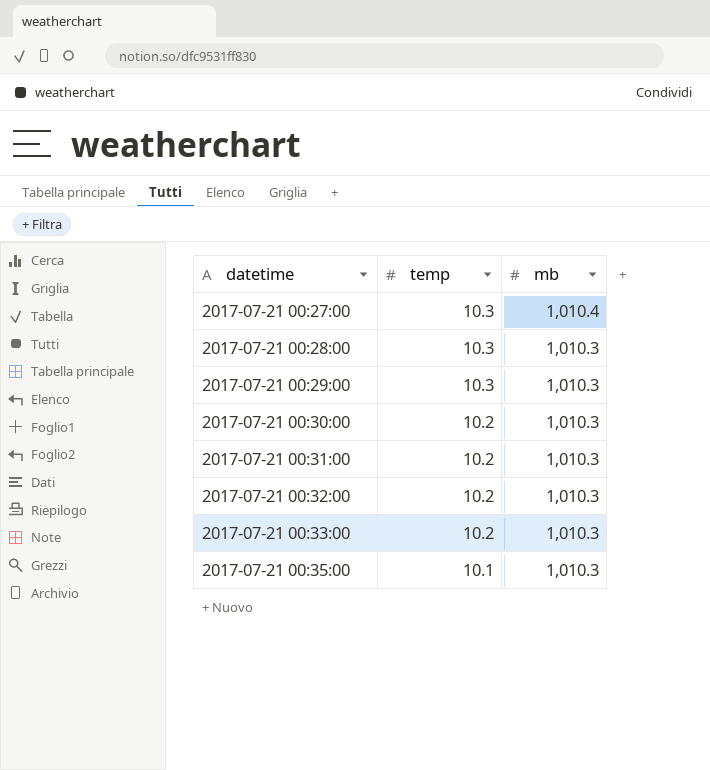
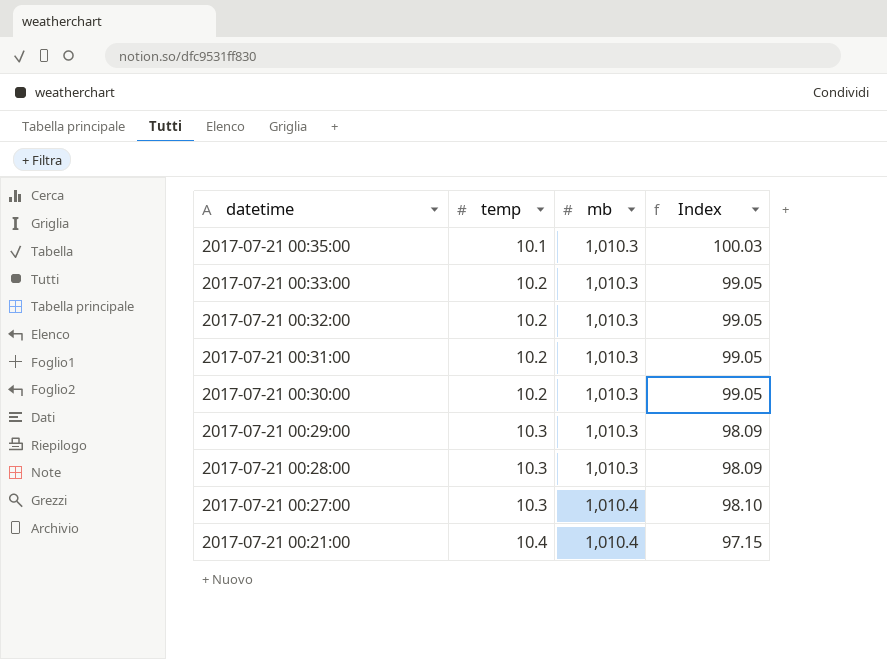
row order: datetime ascending -> datetime descending
column Index | formula: none -> [mb] / [temp]
row 2017-07-21 00:21:00: none -> 10.4 | 1,010.4 | 97.15

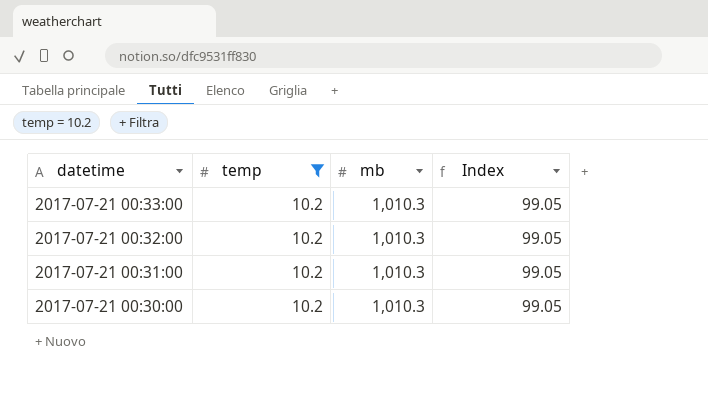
filter: none -> temp = 10.2

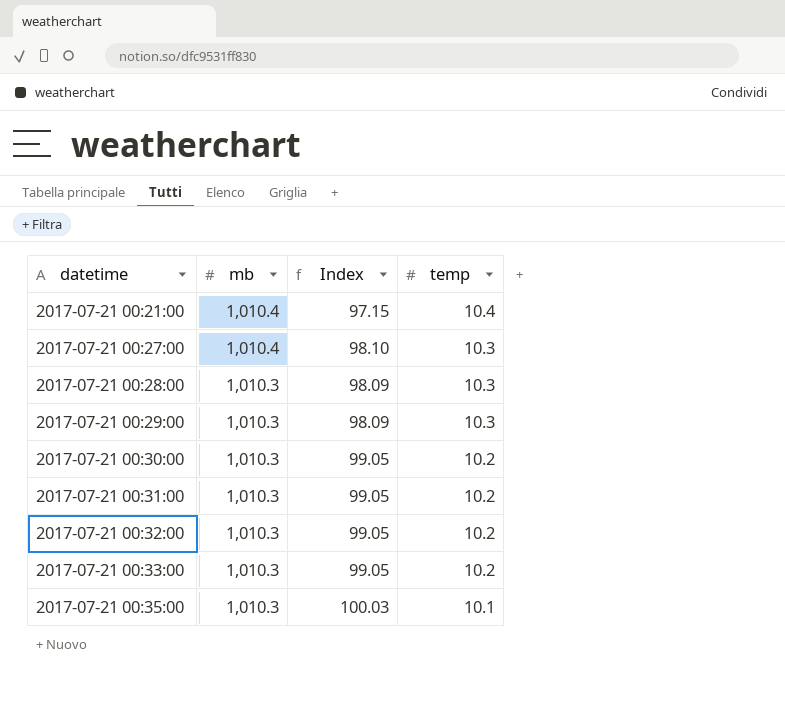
filter: temp = 10.2 -> none
row order: datetime descending -> datetime ascending
column temp | position: 2 -> 4

